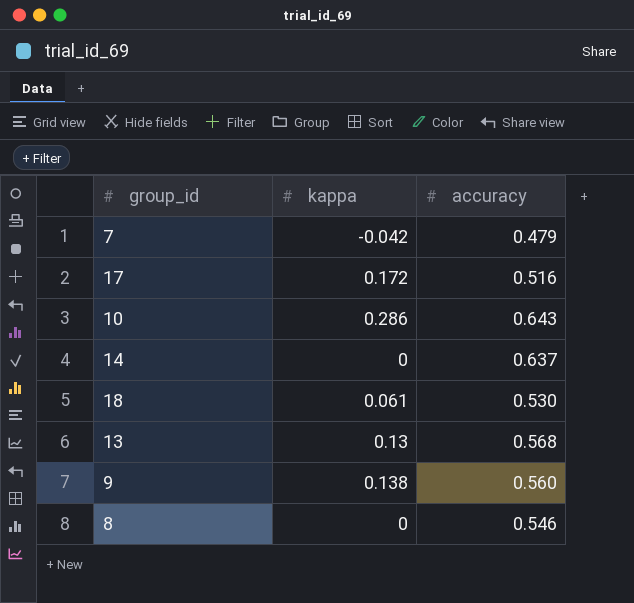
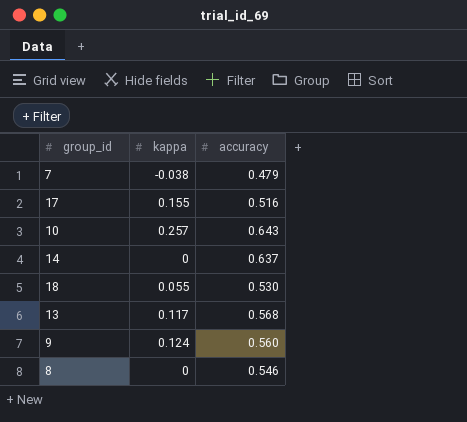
7 | kappa: -0.042 -> -0.038
17 | kappa: 0.172 -> 0.155
10 | kappa: 0.286 -> 0.257
18 | kappa: 0.061 -> 0.055
13 | kappa: 0.13 -> 0.117
9 | kappa: 0.138 -> 0.124

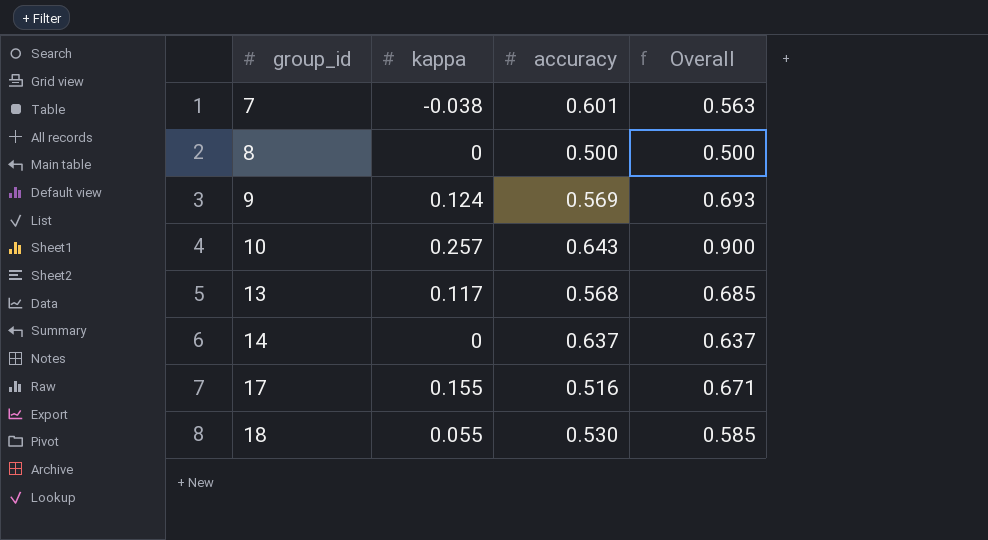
row order: none -> group_id ascending
column Overall | formula: none -> [kappa] + [accuracy]
7 | accuracy: 0.479 -> 0.601
8 | accuracy: 0.546 -> 0.500
9 | accuracy: 0.560 -> 0.569

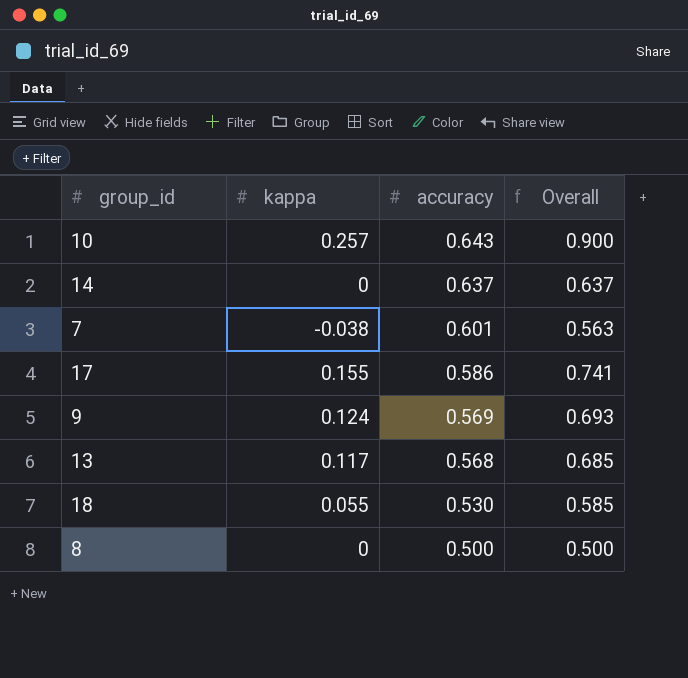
row order: group_id ascending -> accuracy descending
17 | accuracy: 0.516 -> 0.586
17 | Overall: 0.671 -> 0.741

